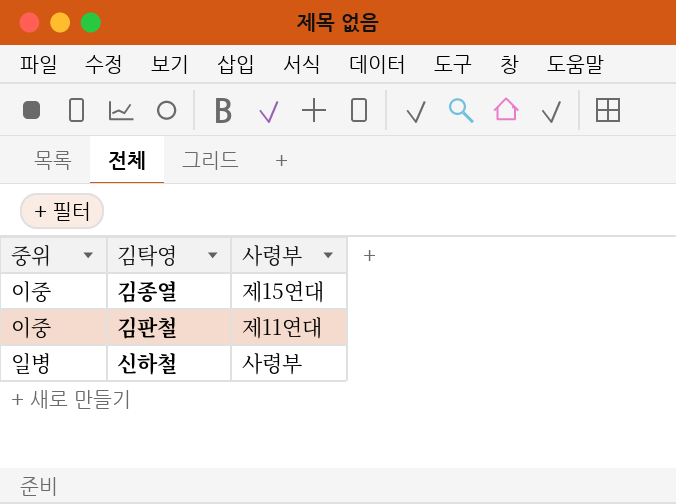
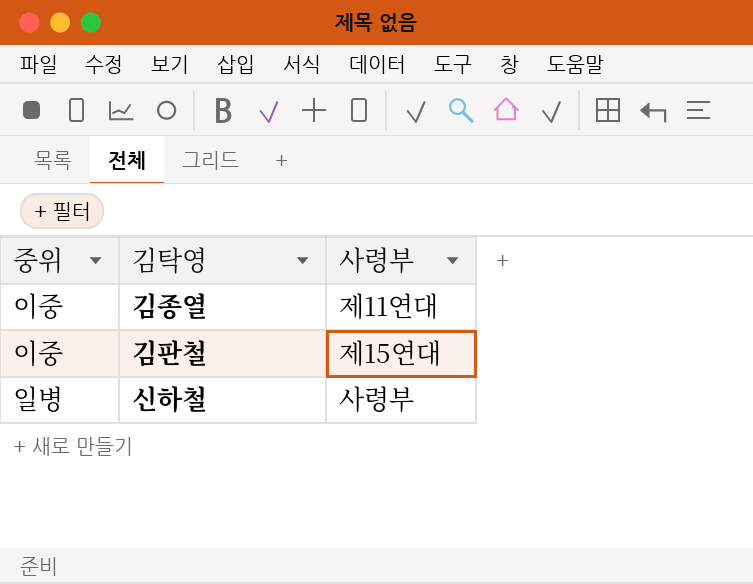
김종열 | 사령부: 제15연대 -> 제11연대
김판철 | 사령부: 제11연대 -> 제15연대

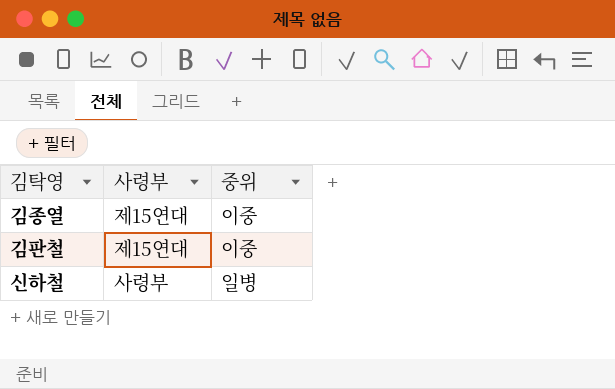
column 중위 | position: 1 -> 3
김종열 | 사령부: 제11연대 -> 제15연대

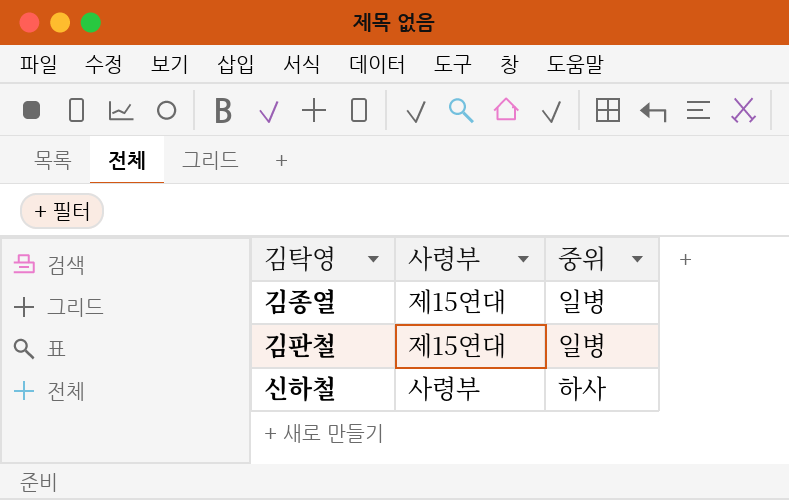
김종열 | 중위: 이중 -> 일병
김판철 | 중위: 이중 -> 일병
신하철 | 중위: 일병 -> 하사

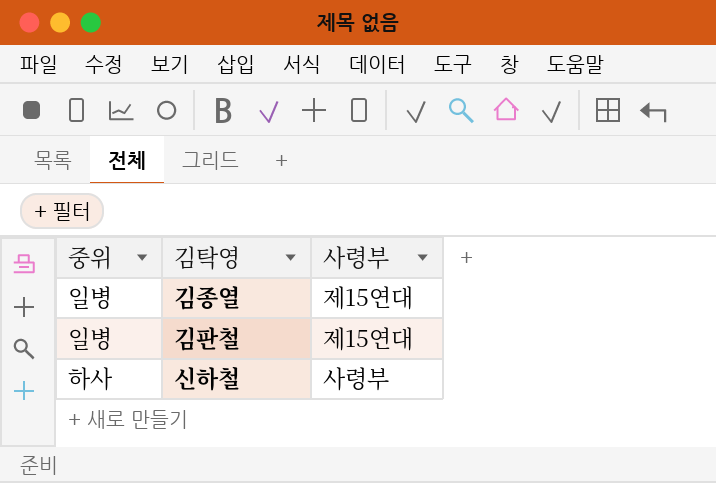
column 중위 | position: 3 -> 1

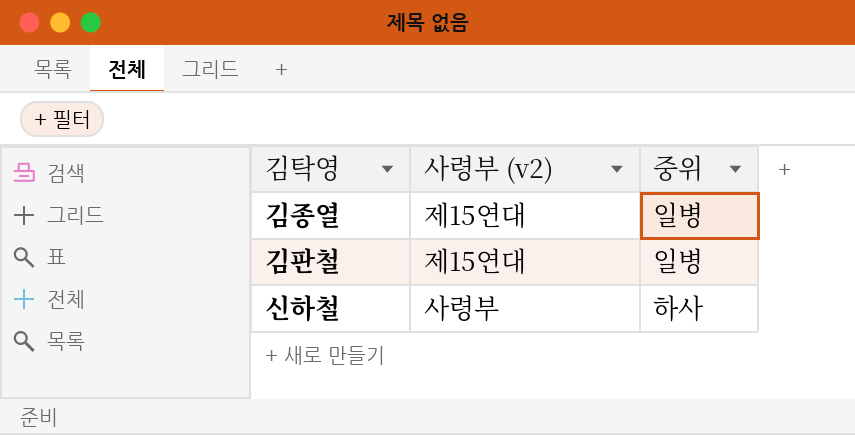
column name: 사령부 -> 사령부 (v2)
column 중위 | position: 1 -> 3

